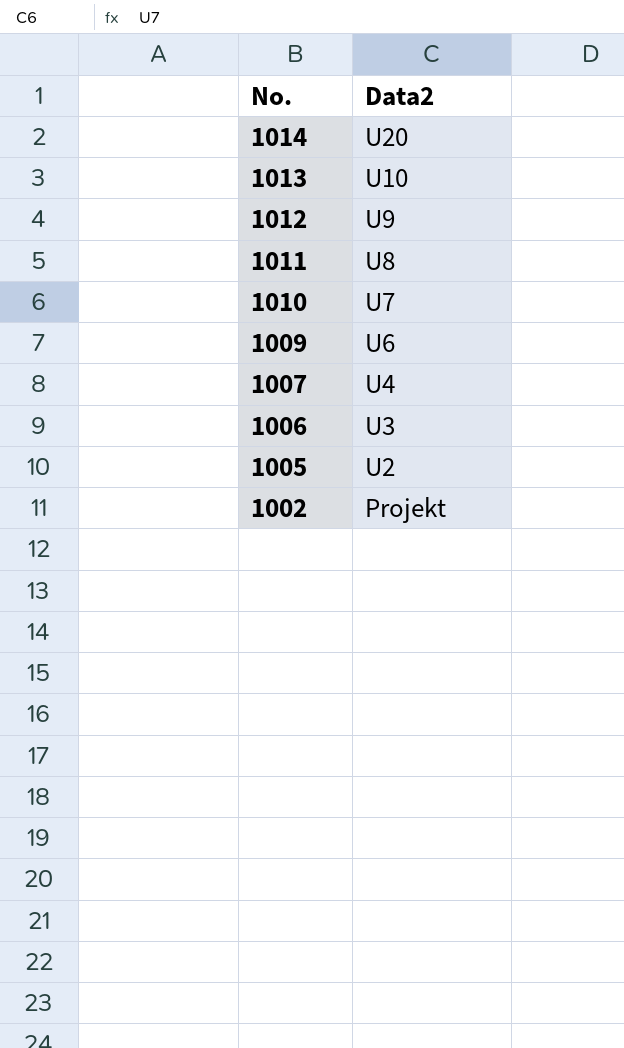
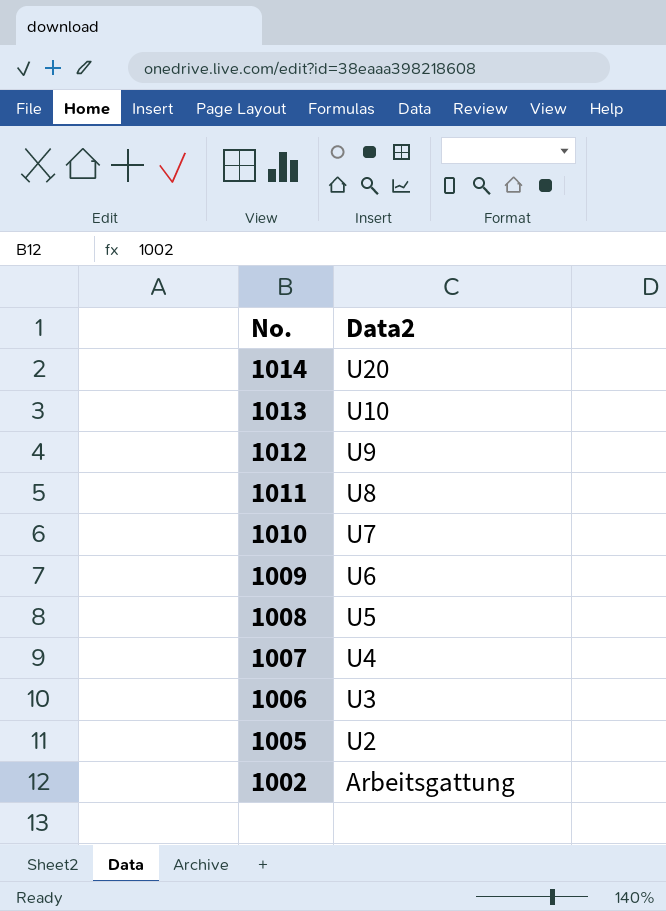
row 1008: none -> U5
1002 | Data2: Projekt -> Arbeitsgattung

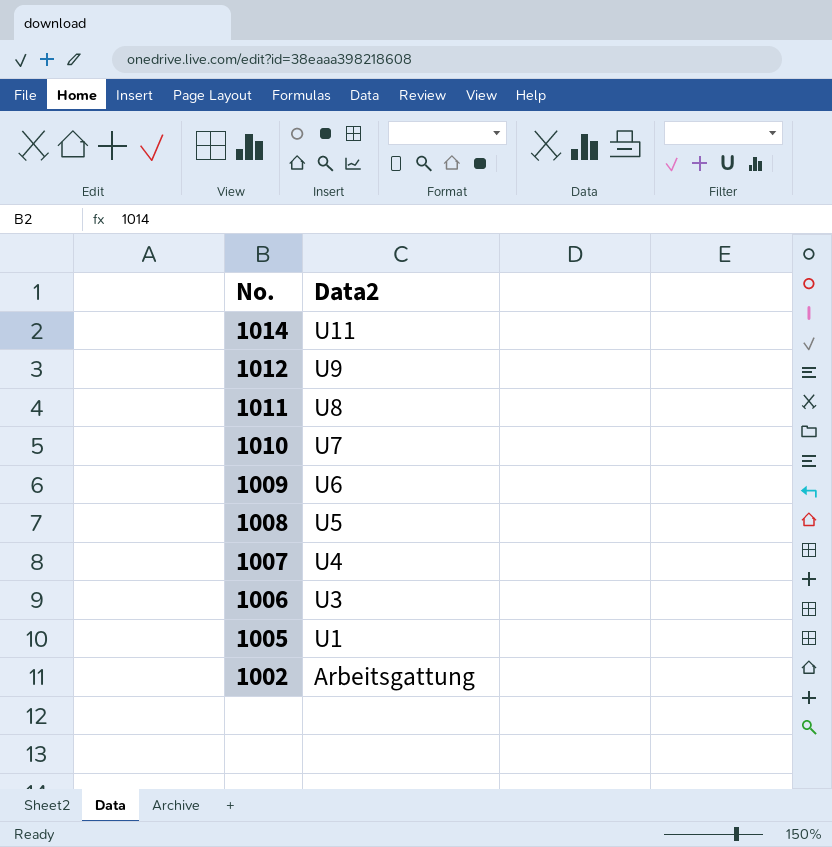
row 1013: U10 -> none
1014 | Data2: U20 -> U11
1005 | Data2: U2 -> U1

